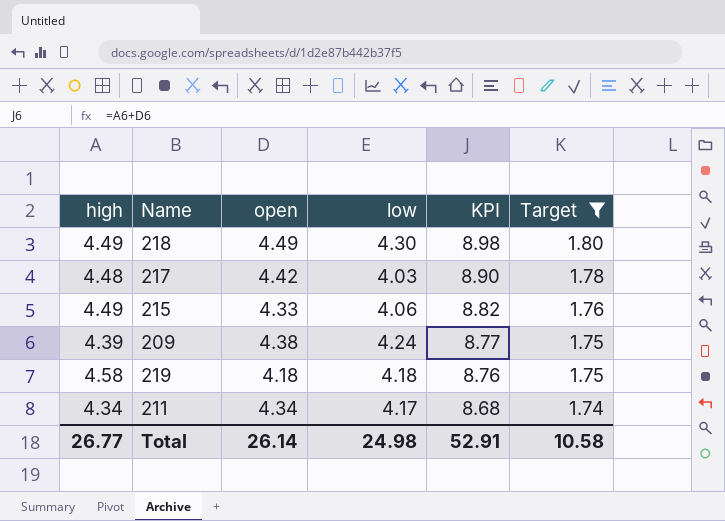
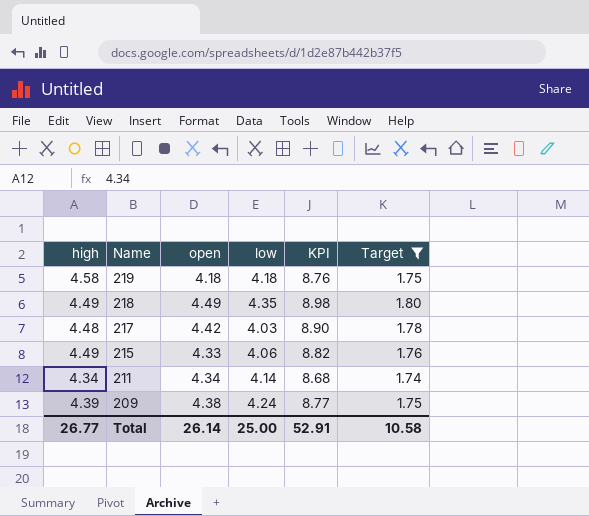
row order: KPI descending -> Name descending
218 | low: 4.30 -> 4.35
211 | low: 4.17 -> 4.14
Total | low: 24.98 -> 25.00

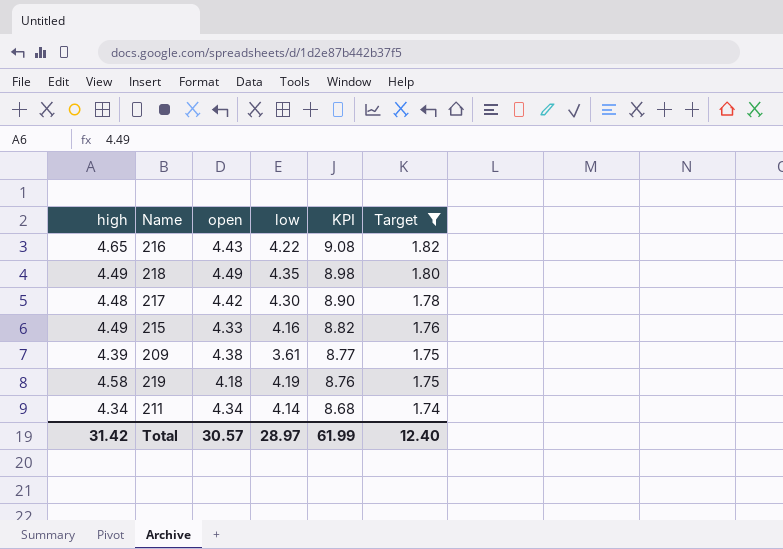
row order: Name descending -> KPI descending
row 216: none -> 4.65 | 4.43 | 4.22 | 9.08 | 1.82
217 | low: 4.03 -> 4.30
215 | low: 4.06 -> 4.16
209 | low: 4.24 -> 3.61
219 | low: 4.18 -> 4.19
Total | high: 26.77 -> 31.42
Total | open: 26.14 -> 30.57
Total | low: 25.00 -> 28.97
Total | KPI: 52.91 -> 61.99
Total | Target: 10.58 -> 12.40

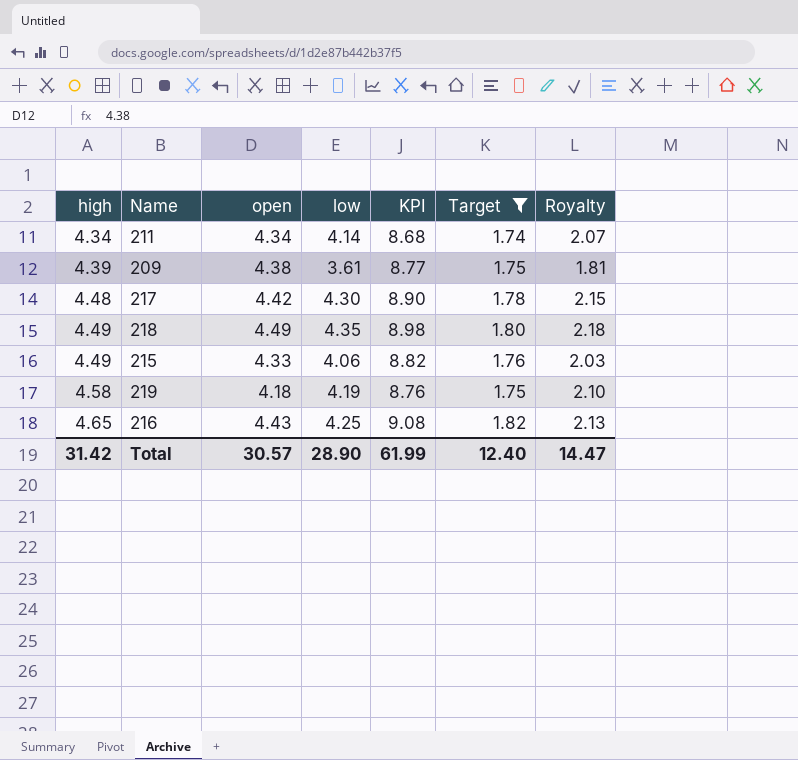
row order: KPI descending -> high ascending
column Royalty | formula: none -> [low] * 0.5
215 | low: 4.16 -> 4.06
216 | low: 4.22 -> 4.25
Total | low: 28.97 -> 28.90

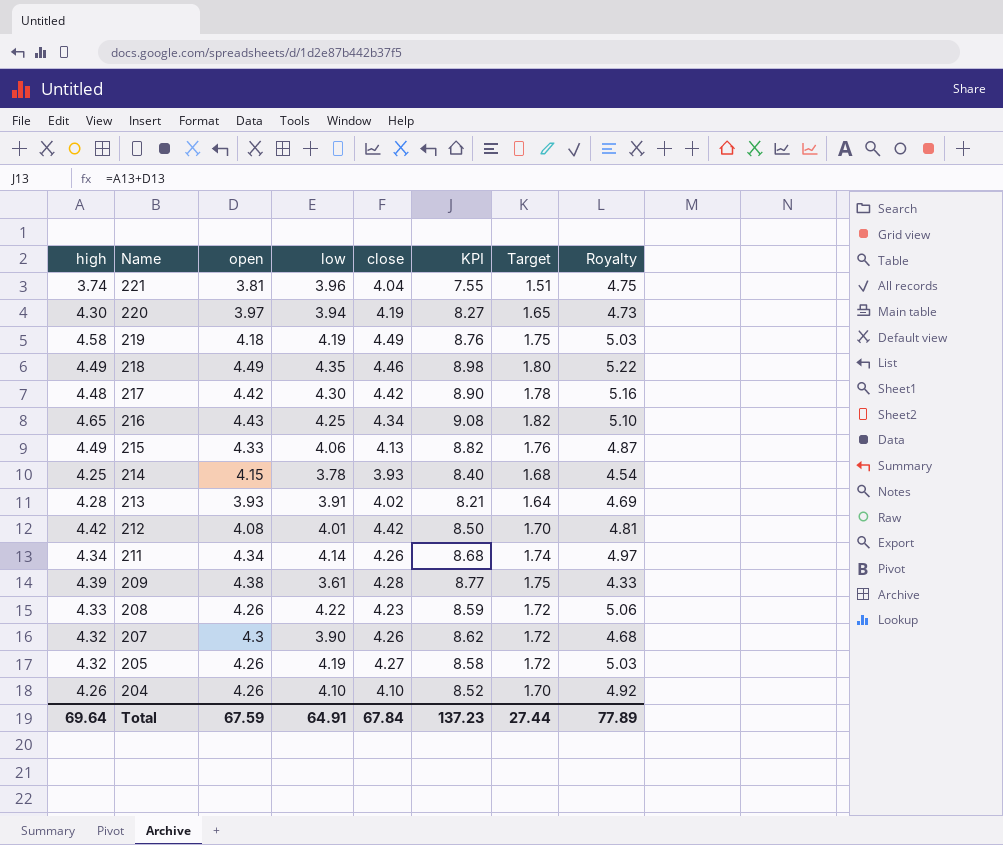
filter: Target >= 1.74 -> none
row order: high ascending -> Name descending
column close | position: none -> 5
column Royalty | formula: [low] * 0.5 -> [low] * 1.2
Total | high: 31.42 -> 69.64
Total | open: 30.57 -> 67.59
Total | low: 28.90 -> 64.91
Total | KPI: 61.99 -> 137.23
Total | Target: 12.40 -> 27.44
Total | Royalty: 14.47 -> 77.89

